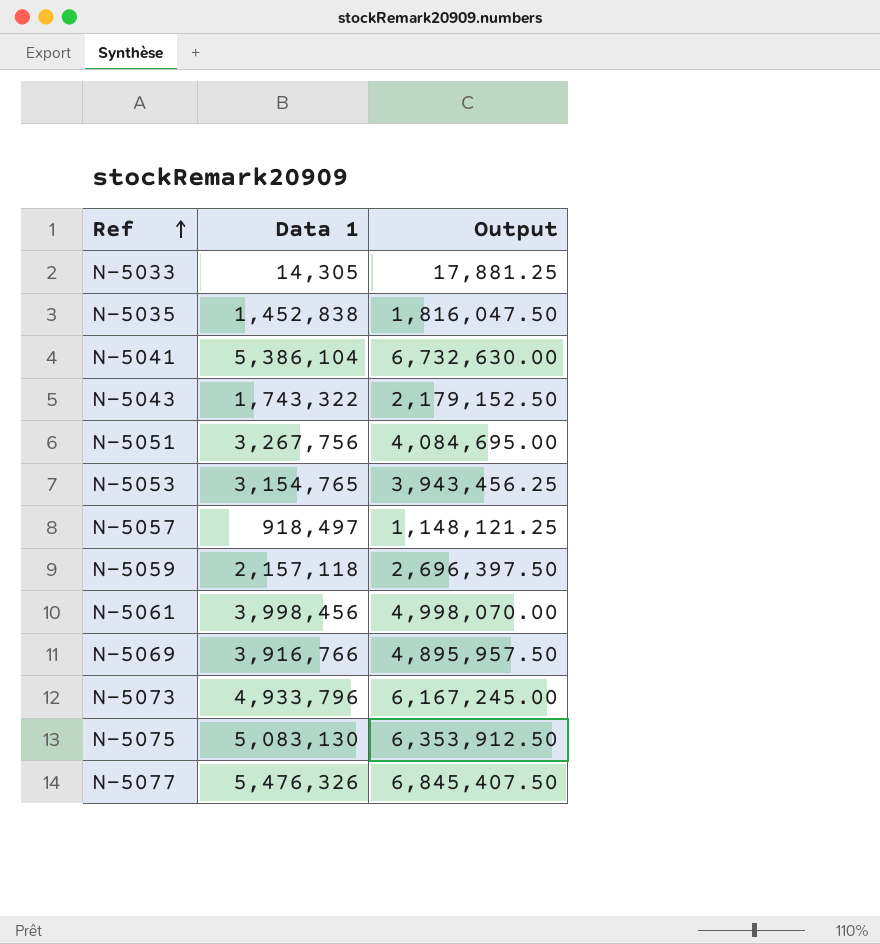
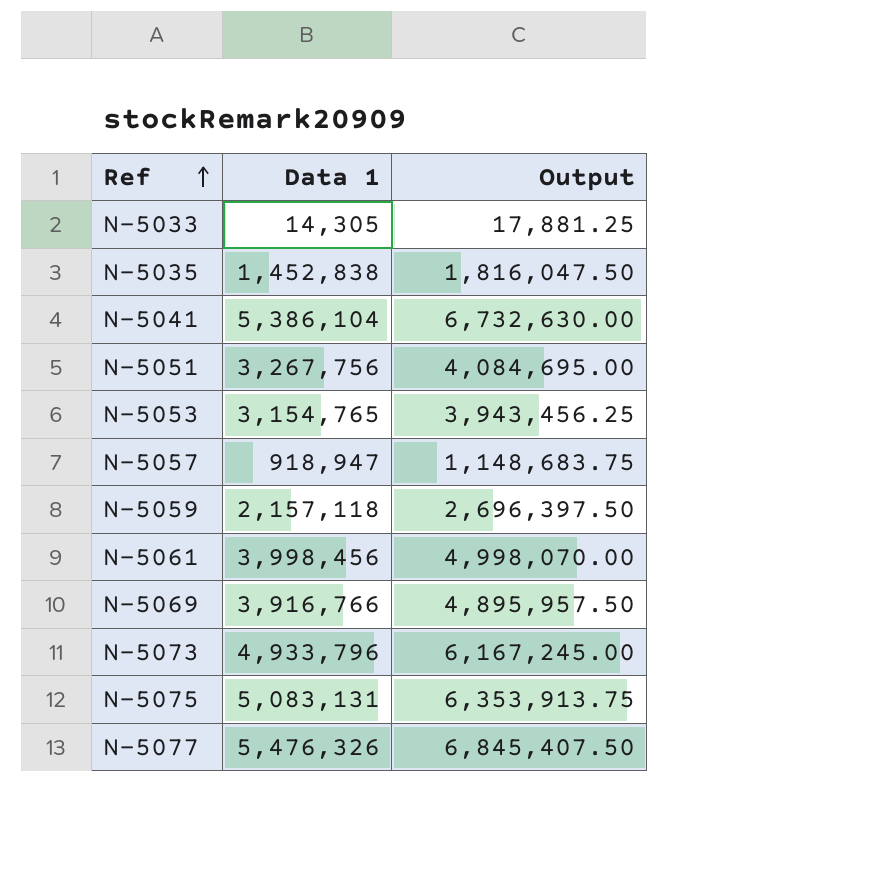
row N-5043: 1,743,322 | 2,179,152.50 -> none
N-5057 | Data 1: 918,497 -> 918,947
N-5057 | Output: 1,148,121.25 -> 1,148,683.75
N-5075 | Data 1: 5,083,130 -> 5,083,131
N-5075 | Output: 6,353,912.50 -> 6,353,913.75

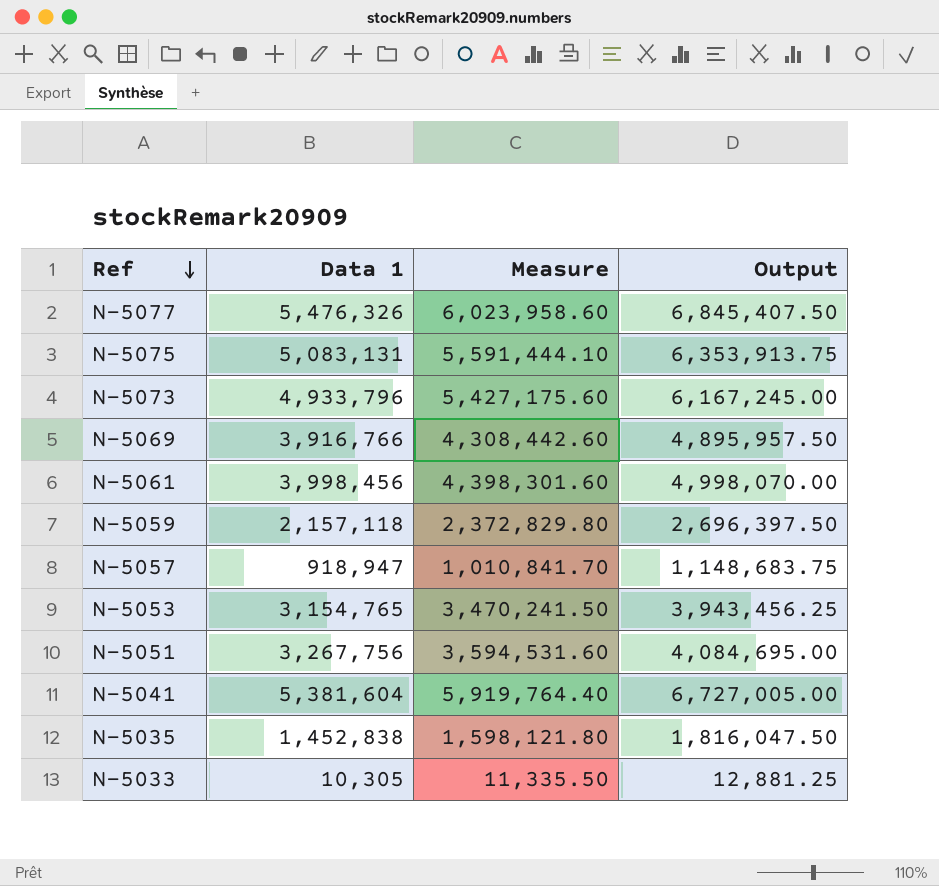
row order: Ref ascending -> Ref descending
column Measure | formula: none -> [Data 1] * 1.1
N-5041 | Data 1: 5,386,104 -> 5,381,604
N-5041 | Output: 6,732,630.00 -> 6,727,005.00
N-5033 | Data 1: 14,305 -> 10,305
N-5033 | Output: 17,881.25 -> 12,881.25

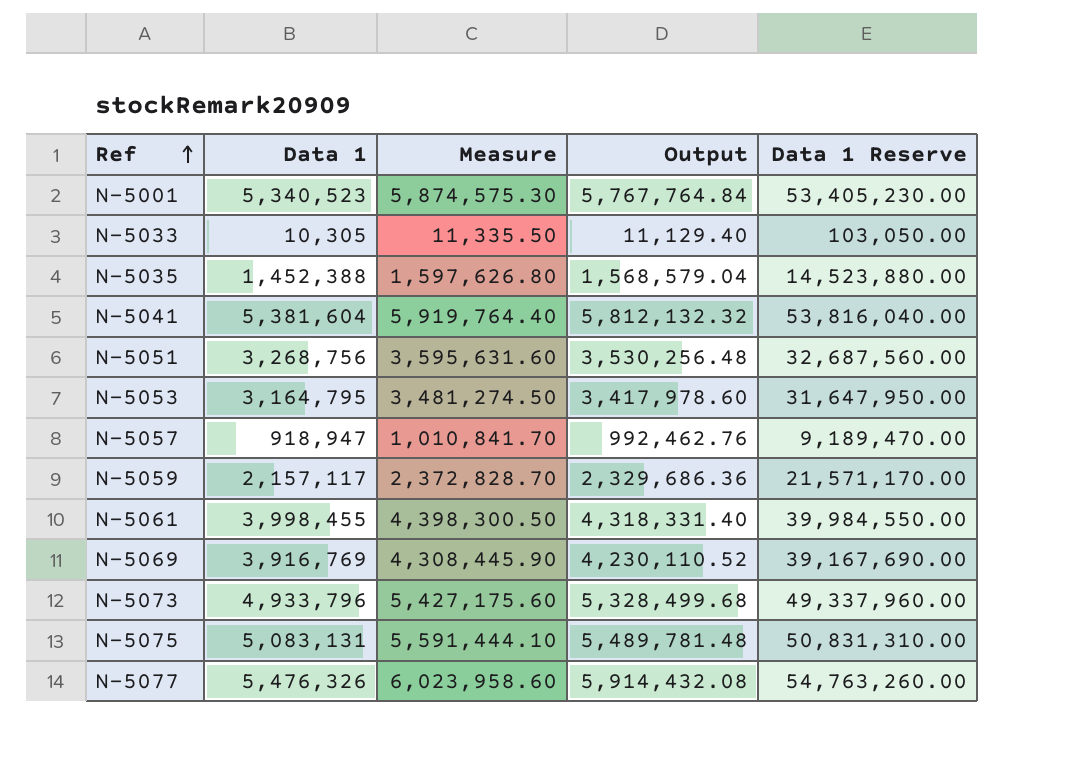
row order: Ref descending -> Ref ascending
column Output | formula: [Data 1] * 1.25 -> [Data 1] * 1.08
column Data 1 Reserve | formula: none -> [Data 1] * 10
row N-5001: none -> 5,340,523 | 5,874,575.30 | 5,767,764.84 | 53,405,230.00
N-5035 | Data 1: 1,452,838 -> 1,452,388
N-5035 | Measure: 1,598,121.80 -> 1,597,626.80
N-5051 | Data 1: 3,267,756 -> 3,268,756
N-5051 | Measure: 3,594,531.60 -> 3,595,631.60
N-5053 | Data 1: 3,154,765 -> 3,164,795
N-5053 | Measure: 3,470,241.50 -> 3,481,274.50
N-5059 | Data 1: 2,157,118 -> 2,157,117
N-5059 | Measure: 2,372,829.80 -> 2,372,828.70
N-5061 | Data 1: 3,998,456 -> 3,998,455
N-5061 | Measure: 4,398,301.60 -> 4,398,300.50
N-5069 | Data 1: 3,916,766 -> 3,916,769
N-5069 | Measure: 4,308,442.60 -> 4,308,445.90

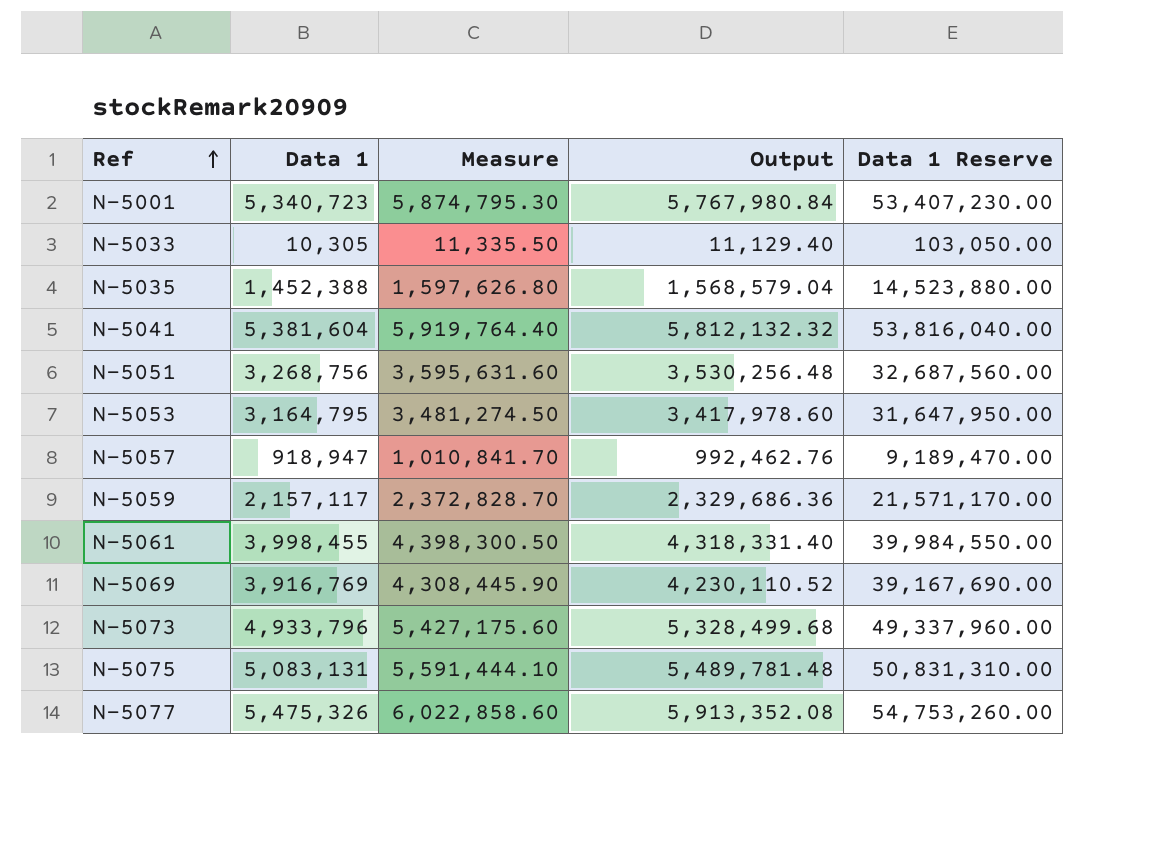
N-5001 | Data 1: 5,340,523 -> 5,340,723
N-5001 | Measure: 5,874,575.30 -> 5,874,795.30
N-5001 | Output: 5,767,764.84 -> 5,767,980.84
N-5001 | Data 1 Reserve: 53,405,230.00 -> 53,407,230.00
N-5077 | Data 1: 5,476,326 -> 5,475,326
N-5077 | Measure: 6,023,958.60 -> 6,022,858.60
N-5077 | Output: 5,914,432.08 -> 5,913,352.08
N-5077 | Data 1 Reserve: 54,763,260.00 -> 54,753,260.00

